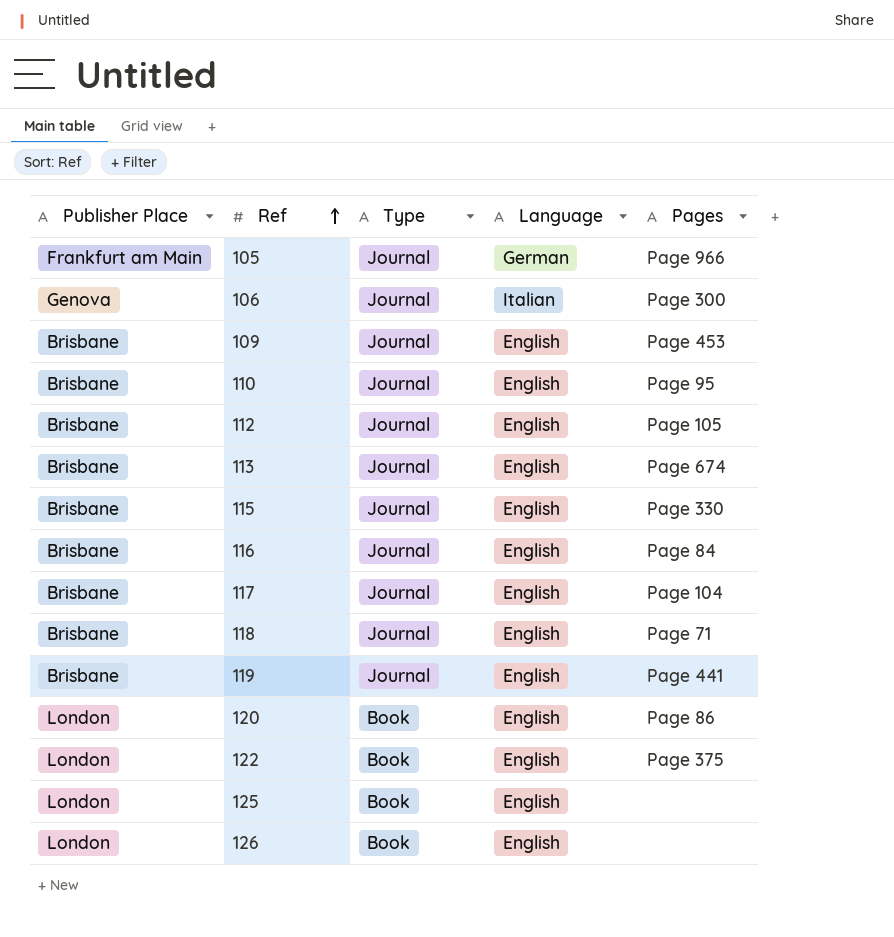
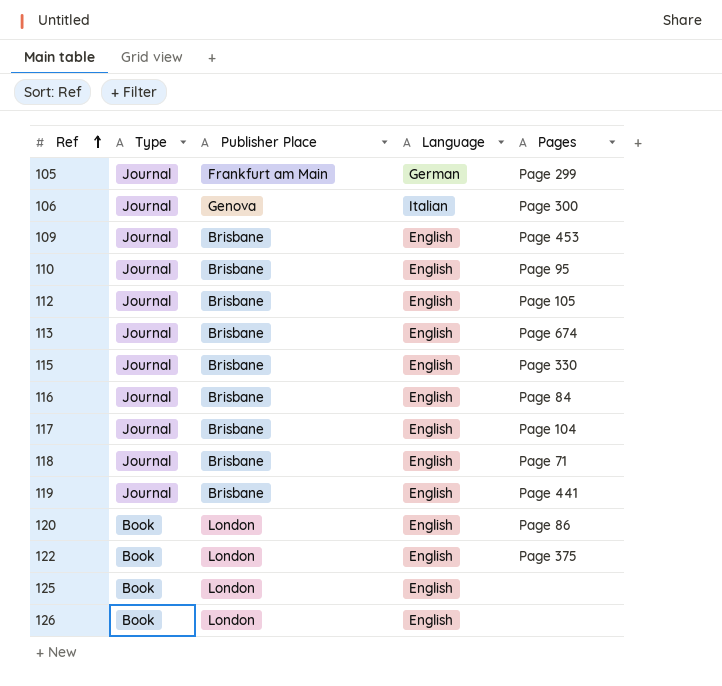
column Publisher Place | position: 1 -> 3
105 | Pages: Page 966 -> Page 299

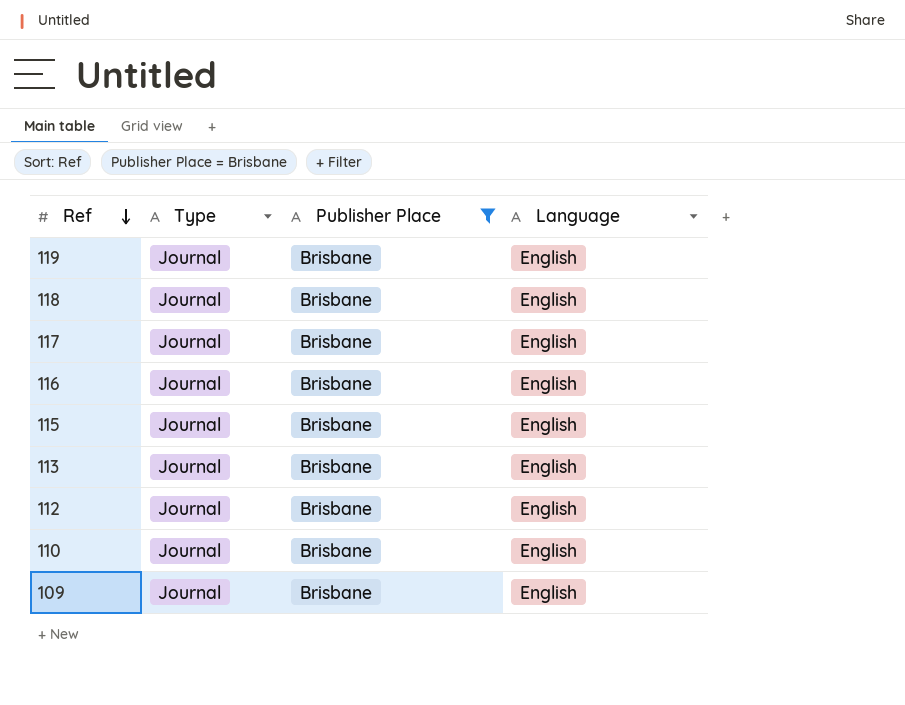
filter: none -> Publisher Place = Brisbane
row order: Ref ascending -> Ref descending
column Pages | position: 5 -> none

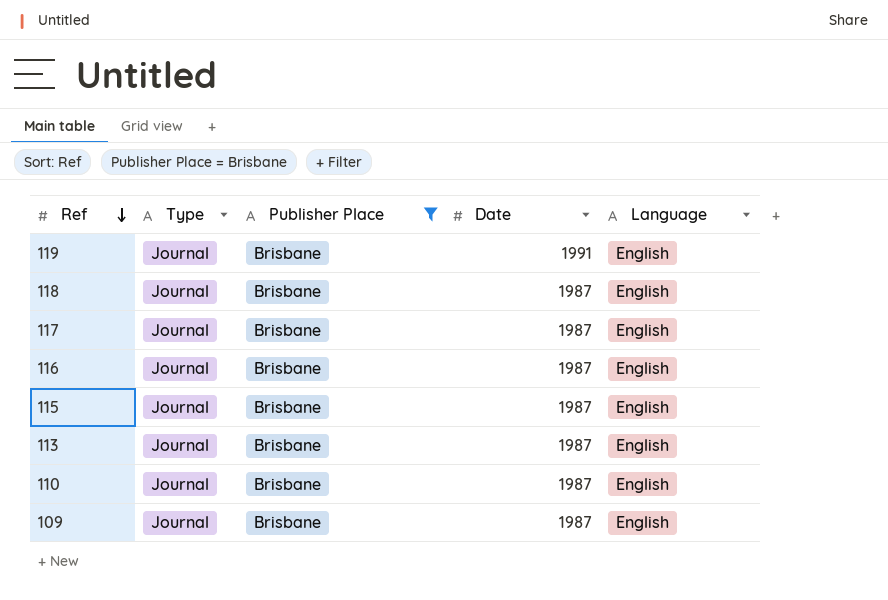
column Date | position: none -> 4
row 112: Journal | Brisbane | English -> none

